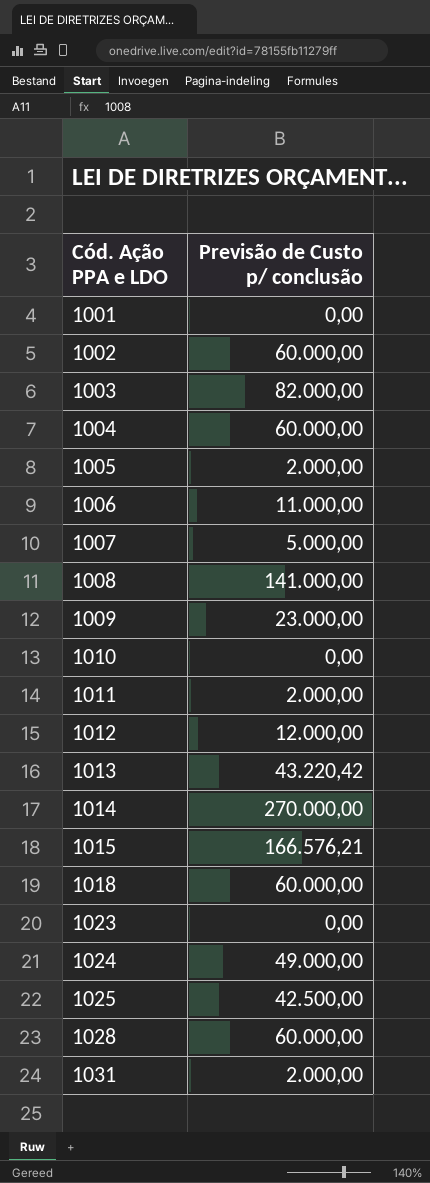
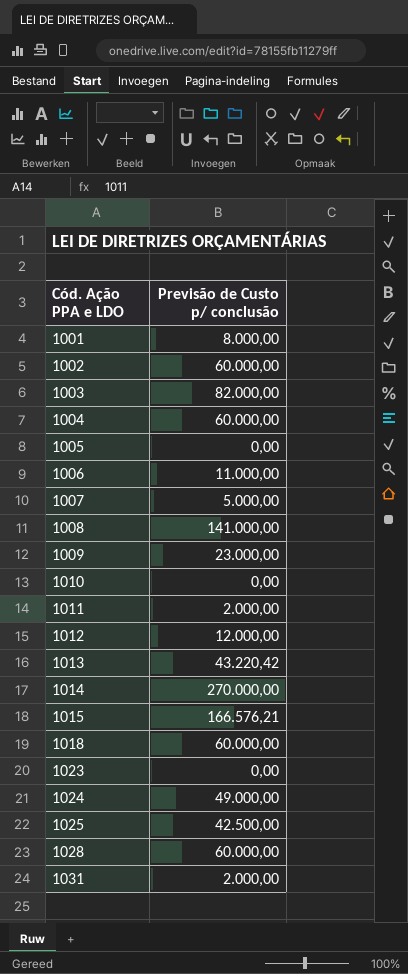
1001 | Previsão de Custo p/ conclusão: 0,00 -> 8.000,00
1005 | Previsão de Custo p/ conclusão: 2.000,00 -> 0,00

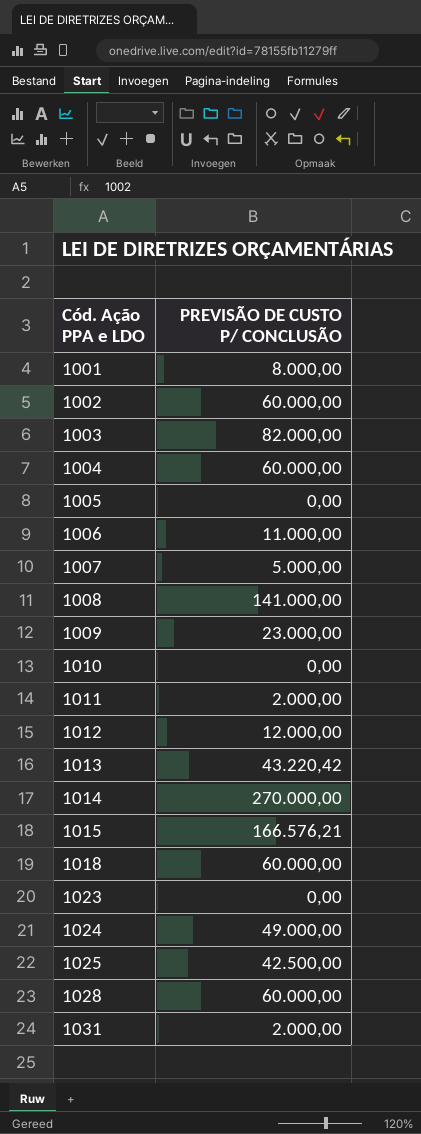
column name: Previsão de Custo p/ conclusão -> PREVISÃO DE CUSTO P/ CONCLUSÃO

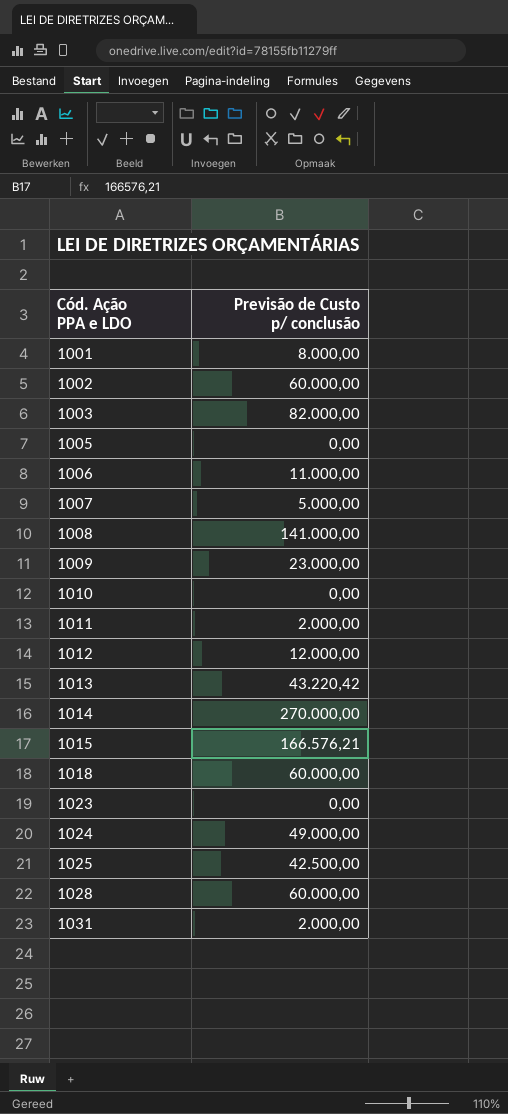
column name: PREVISÃO DE CUSTO P/ CONCLUSÃO -> Previsão de Custo p/ conclusão
row 1004: 60.000,00 -> none

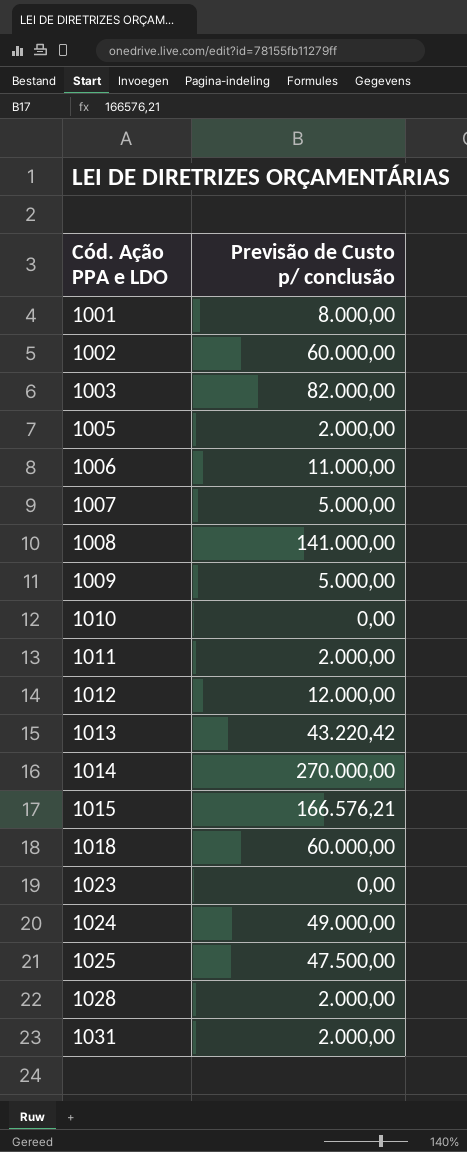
1005 | Previsão de Custo p/ conclusão: 0,00 -> 2.000,00
1009 | Previsão de Custo p/ conclusão: 23.000,00 -> 5.000,00
1025 | Previsão de Custo p/ conclusão: 42.500,00 -> 47.500,00
1028 | Previsão de Custo p/ conclusão: 60.000,00 -> 2.000,00

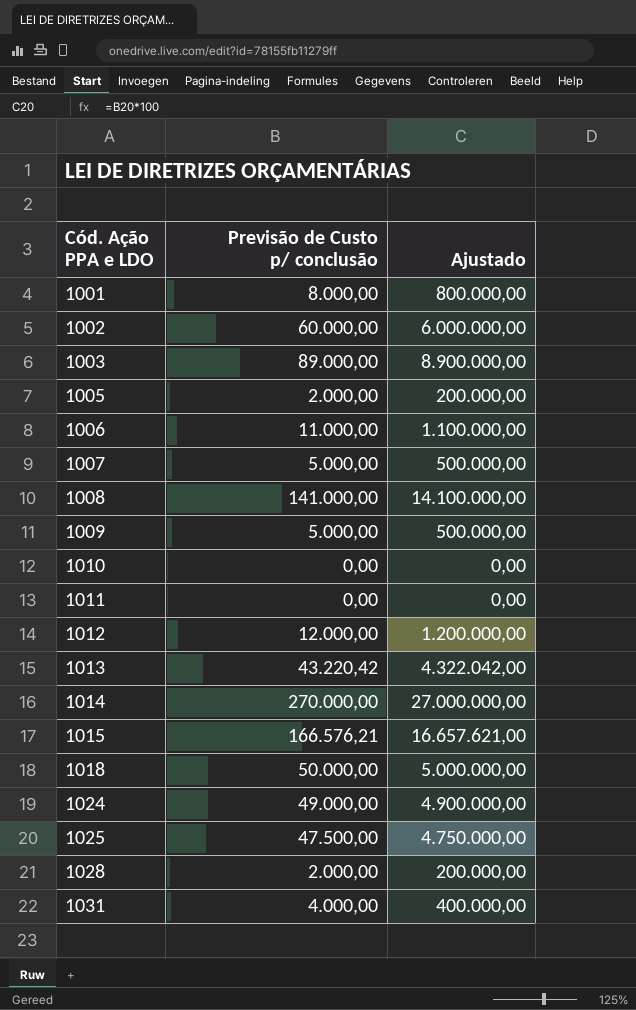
column Ajustado | formula: none -> [Previsão de Custo p/ conclusão] * 100
row 1023: 0,00 -> none
1003 | Previsão de Custo p/ conclusão: 82.000,00 -> 89.000,00
1011 | Previsão de Custo p/ conclusão: 2.000,00 -> 0,00
1018 | Previsão de Custo p/ conclusão: 60.000,00 -> 50.000,00
1031 | Previsão de Custo p/ conclusão: 2.000,00 -> 4.000,00

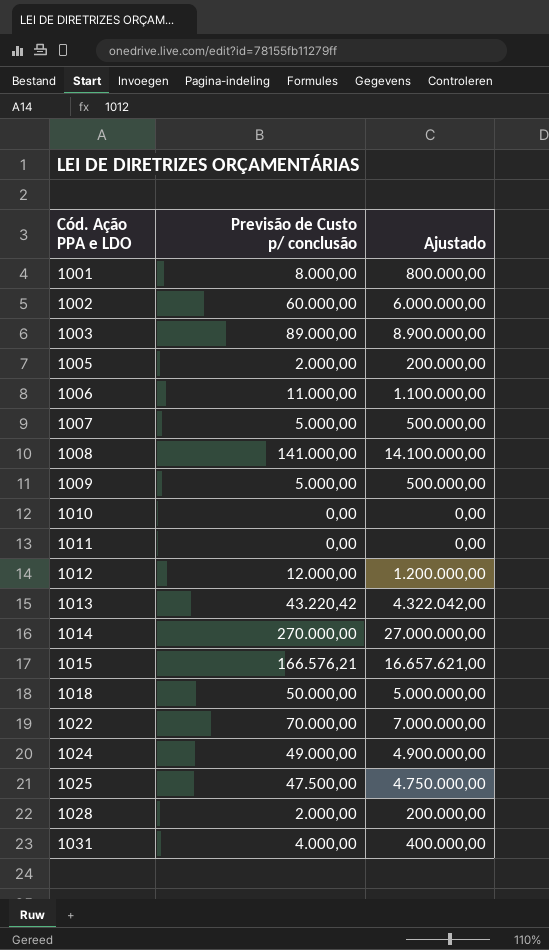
row 1022: none -> 70.000,00 | 7.000.000,00

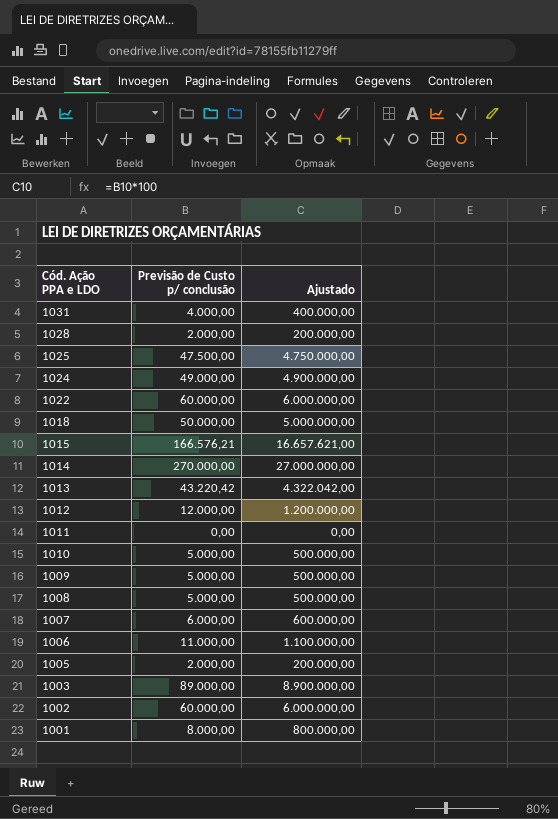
row order: Cód. Ação PPA e LDO ascending -> Cód. Ação PPA e LDO descending
1022 | Previsão de Custo p/ conclusão: 70.000,00 -> 60.000,00
1022 | Ajustado: 7.000.000,00 -> 6.000.000,00
1010 | Previsão de Custo p/ conclusão: 0,00 -> 5.000,00
1010 | Ajustado: 0,00 -> 500.000,00
1008 | Previsão de Custo p/ conclusão: 141.000,00 -> 5.000,00
1008 | Ajustado: 14.100.000,00 -> 500.000,00
1007 | Previsão de Custo p/ conclusão: 5.000,00 -> 6.000,00
1007 | Ajustado: 500.000,00 -> 600.000,00

